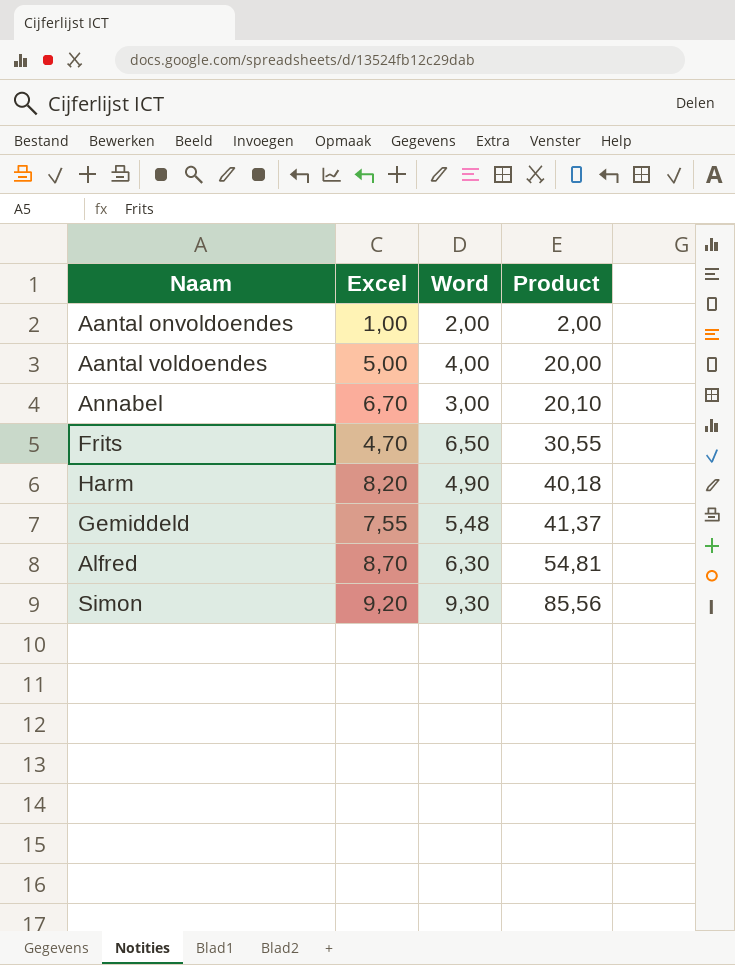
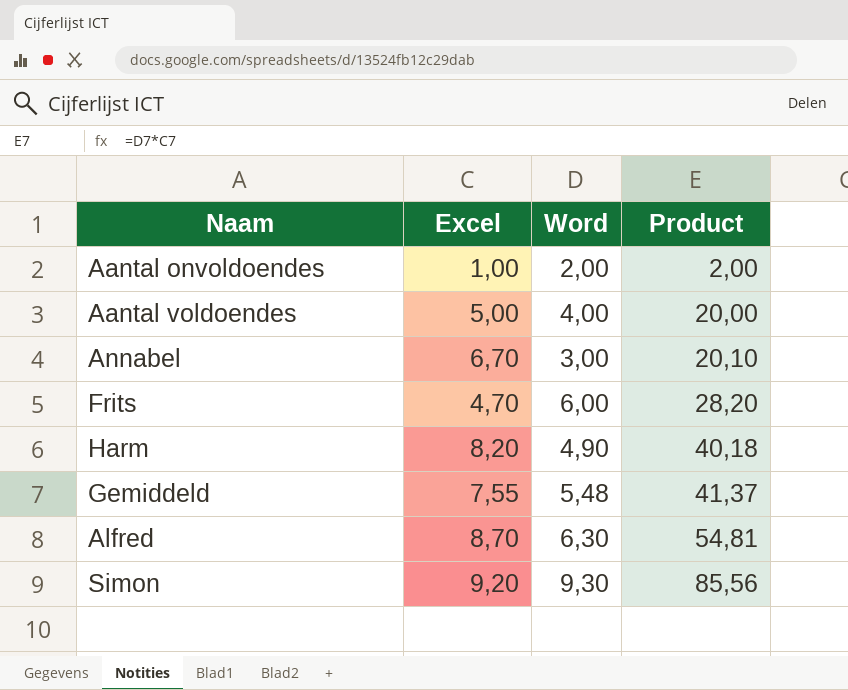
Frits | Word: 6,50 -> 6,00
Frits | Product: 30,55 -> 28,20

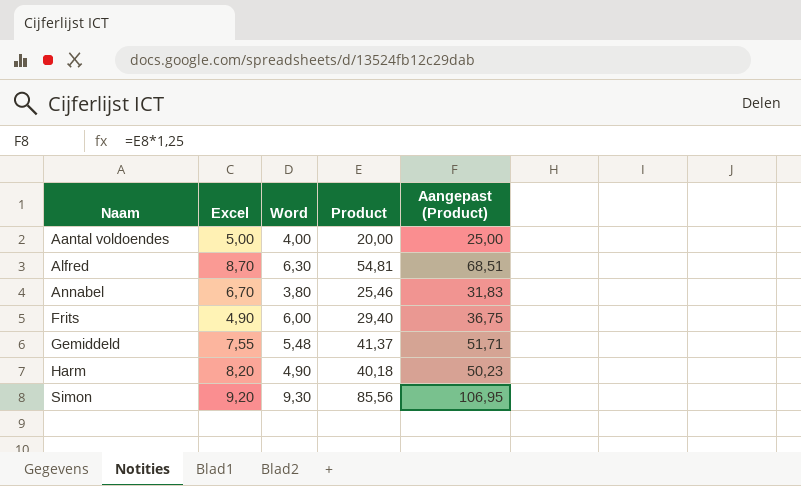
row order: Product ascending -> Naam ascending
column Aangepast (Product) | formula: none -> [Product] * 1,25
row Aantal onvoldoendes: 1,00 | 2,00 | 2,00 -> none
Annabel | Word: 3,00 -> 3,80
Annabel | Product: 20,10 -> 25,46
Frits | Excel: 4,70 -> 4,90
Frits | Product: 28,20 -> 29,40

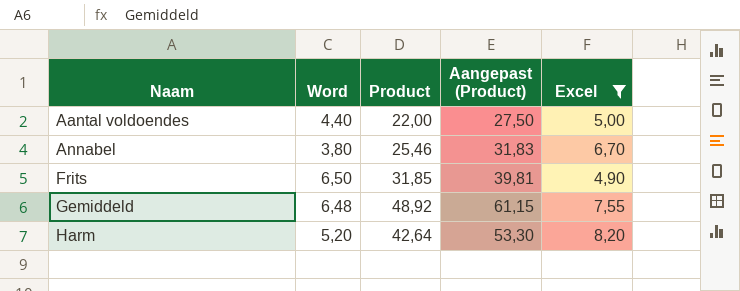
filter: none -> Excel <= 8,20
column Excel | position: 2 -> 5
Aantal voldoendes | Word: 4,00 -> 4,40
Aantal voldoendes | Product: 20,00 -> 22,00
Aantal voldoendes | Aangepast (Product): 25,00 -> 27,50
Frits | Word: 6,00 -> 6,50
Frits | Product: 29,40 -> 31,85
Frits | Aangepast (Product): 36,75 -> 39,81
Gemiddeld | Word: 5,48 -> 6,48
Gemiddeld | Product: 41,37 -> 48,92
Gemiddeld | Aangepast (Product): 51,71 -> 61,15
Harm | Word: 4,90 -> 5,20
Harm | Product: 40,18 -> 42,64
Harm | Aangepast (Product): 50,23 -> 53,30

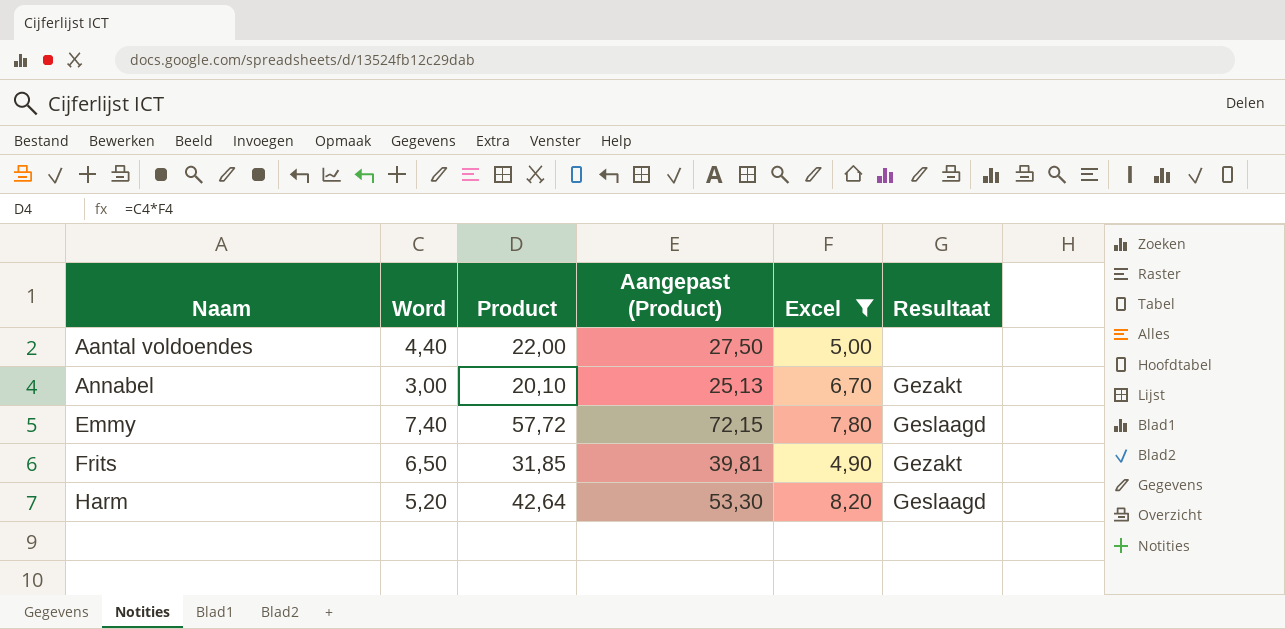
column Resultaat | position: none -> 6
row Gemiddeld: 6,48 | 48,92 | 61,15 | 7,55 -> none
Annabel | Word: 3,80 -> 3,00
Annabel | Product: 25,46 -> 20,10
Annabel | Aangepast (Product): 31,83 -> 25,13
row Emmy: none -> 7,40 | 57,72 | 72,15 | 7,80 | Geslaagd

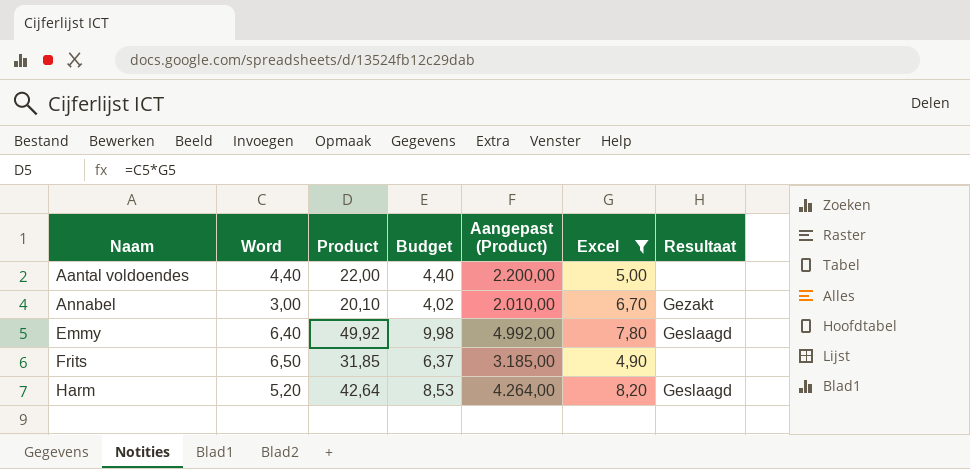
column Budget | formula: none -> [Product] * 0,2
column Aangepast (Product) | formula: [Product] * 1,25 -> [Product] * 100
Emmy | Word: 7,40 -> 6,40
Emmy | Product: 57,72 -> 49,92
Frits | Resultaat: Gezakt -> none

